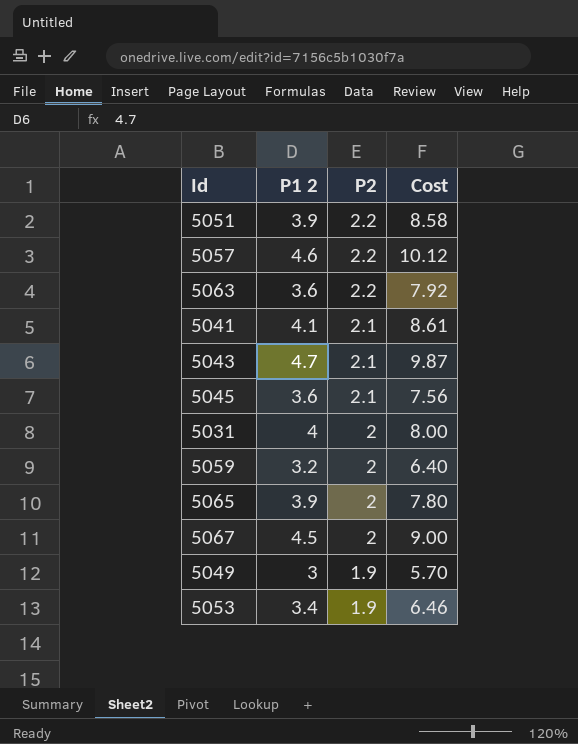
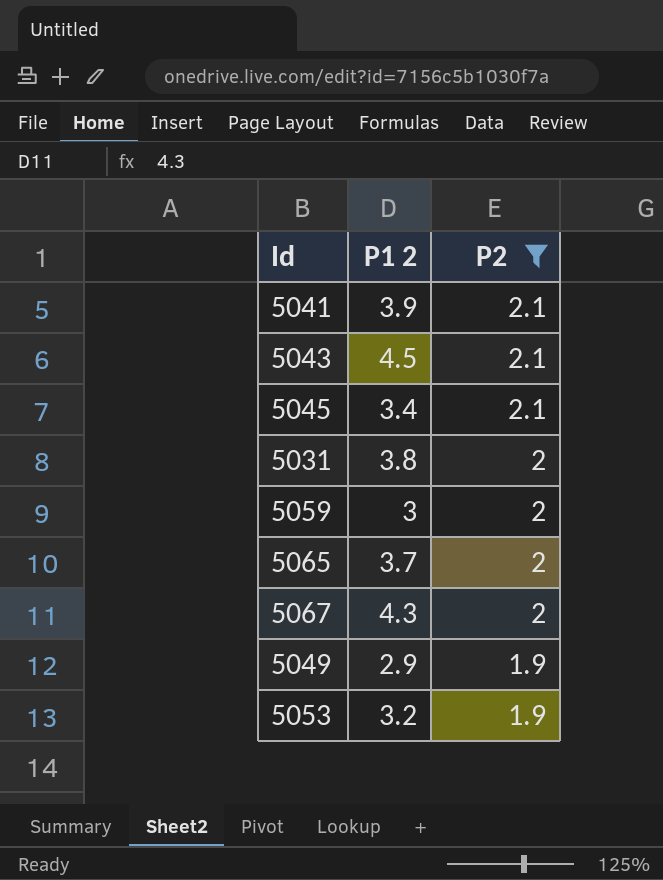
filter: none -> P2 != 2.2
column Cost | formula: [P1 2] * [P2] -> none
5041 | P1 2: 4.1 -> 3.9
5043 | P1 2: 4.7 -> 4.5
5045 | P1 2: 3.6 -> 3.4
5031 | P1 2: 4 -> 3.8
5059 | P1 2: 3.2 -> 3
5065 | P1 2: 3.9 -> 3.7
5067 | P1 2: 4.5 -> 4.3
5049 | P1 2: 3 -> 2.9
5053 | P1 2: 3.4 -> 3.2

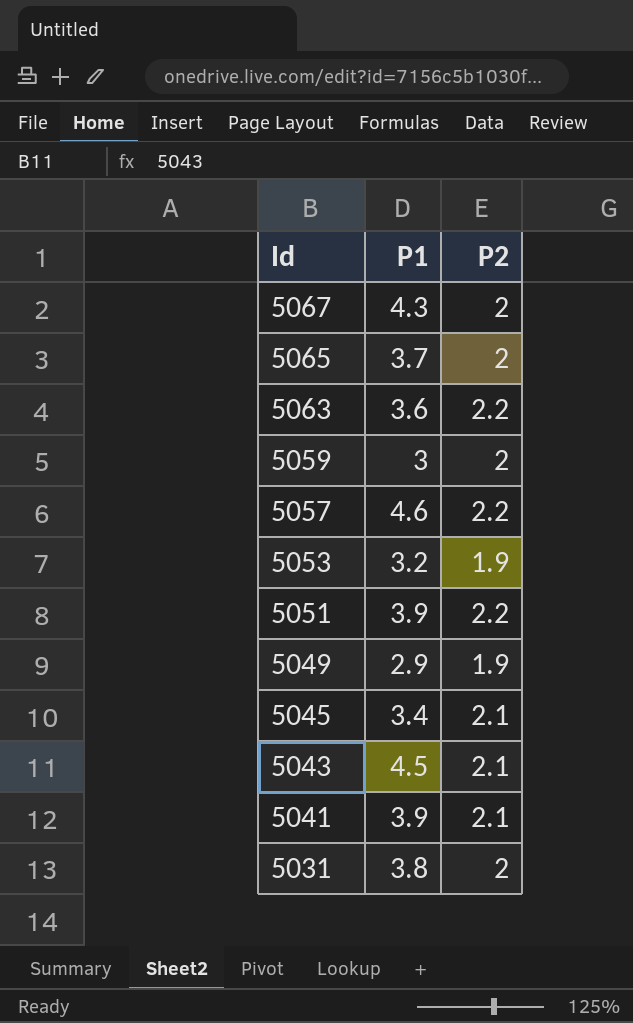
filter: P2 != 2.2 -> none
row order: P2 descending -> Id descending
column name: P1 2 -> P1

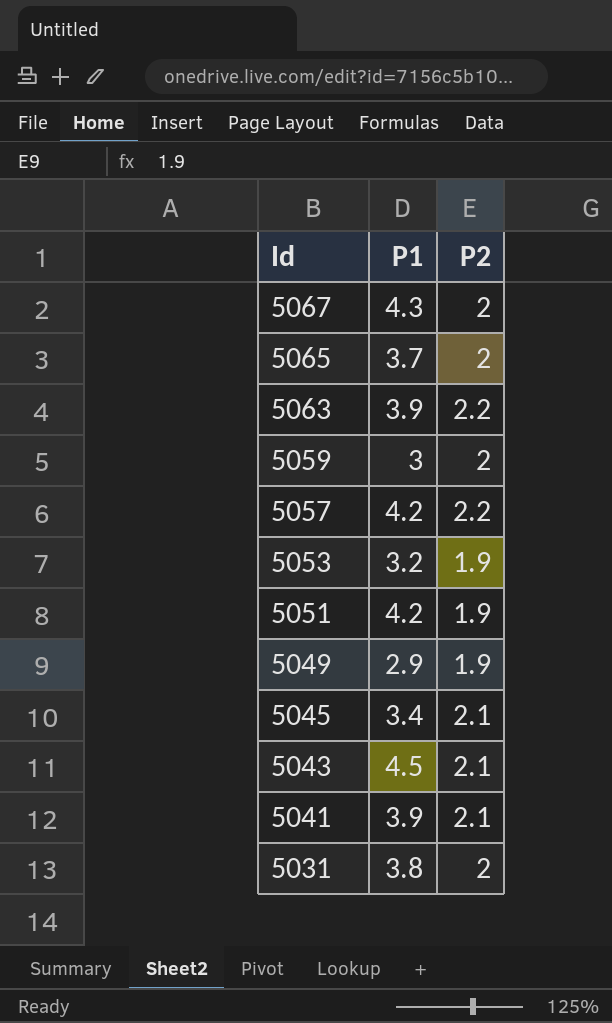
5063 | P1: 3.6 -> 3.9
5057 | P1: 4.6 -> 4.2
5051 | P1: 3.9 -> 4.2
5051 | P2: 2.2 -> 1.9

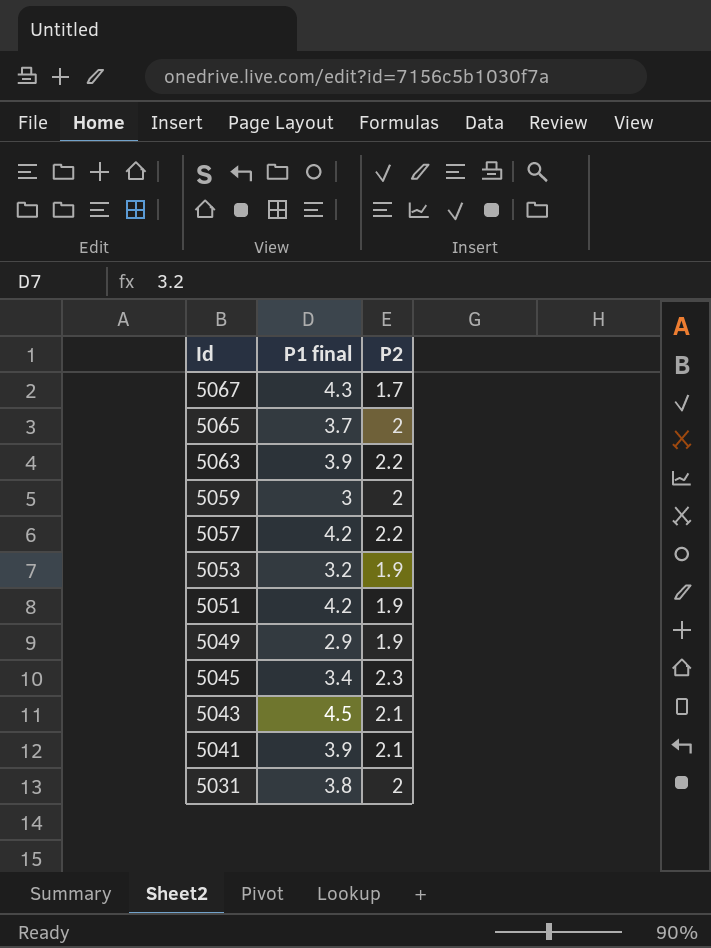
column name: P1 -> P1 final
5067 | P2: 2 -> 1.7
5045 | P2: 2.1 -> 2.3

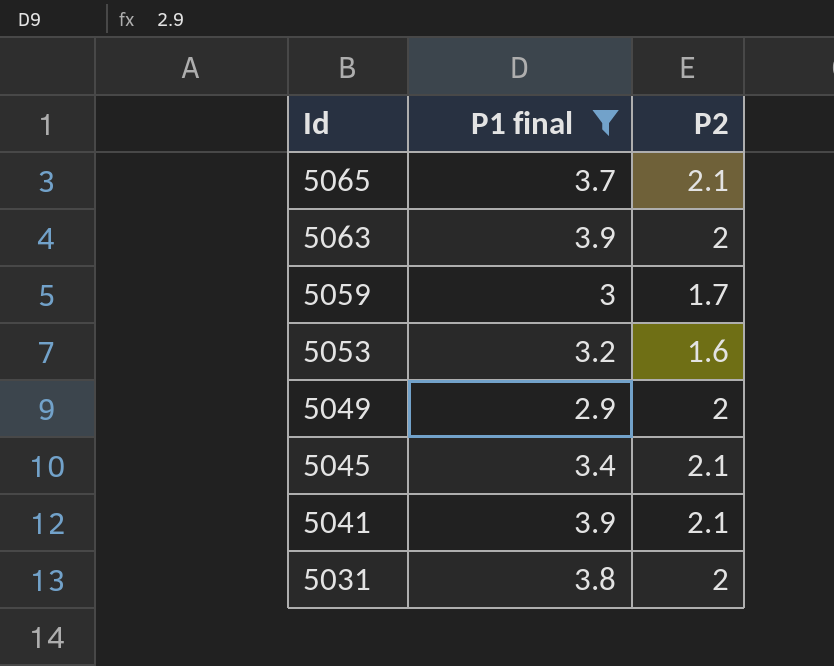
filter: none -> P1 final <= 3.9
5065 | P2: 2 -> 2.1
5063 | P2: 2.2 -> 2
5059 | P2: 2 -> 1.7
5053 | P2: 1.9 -> 1.6
5049 | P2: 1.9 -> 2
5045 | P2: 2.3 -> 2.1

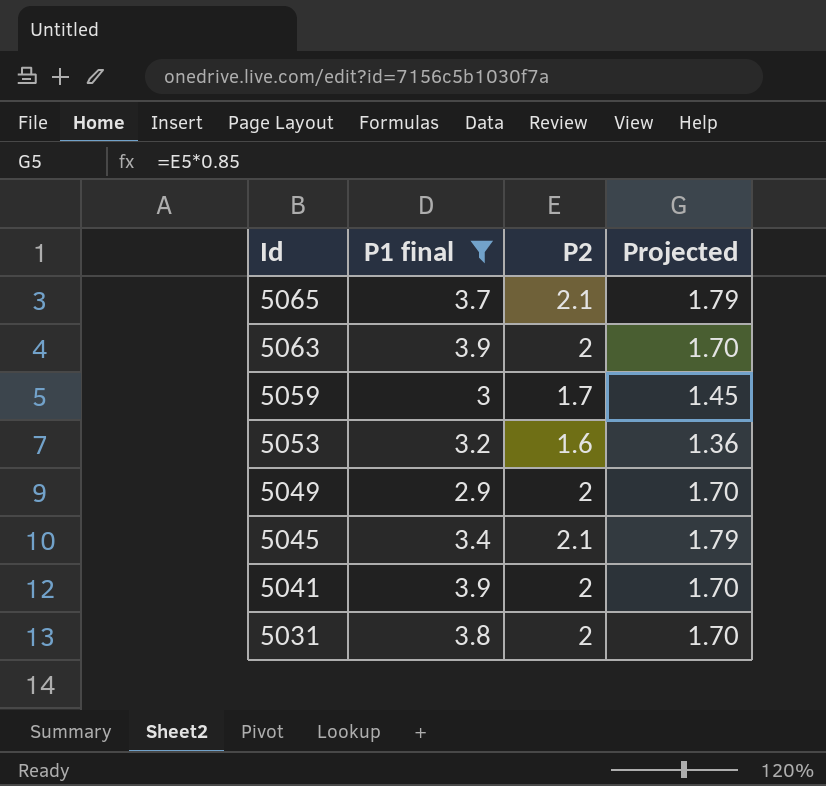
column Projected | formula: none -> [P2] * 0.85
5041 | P2: 2.1 -> 2

